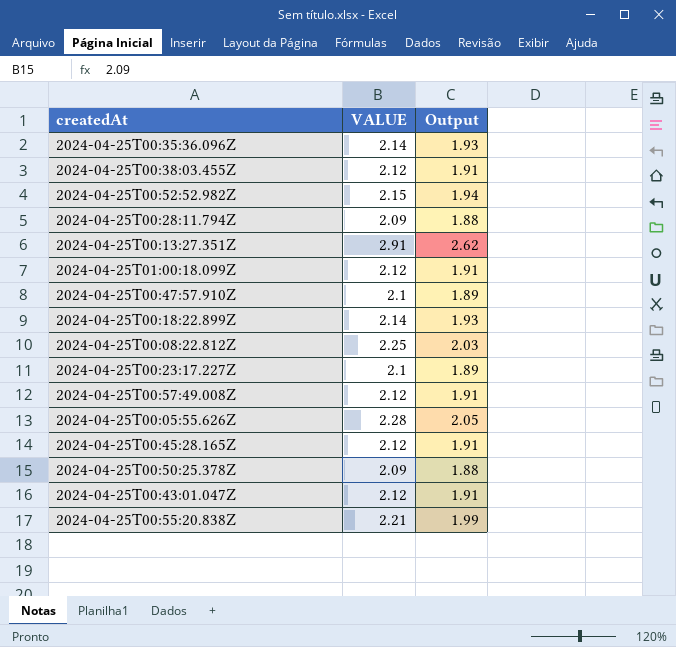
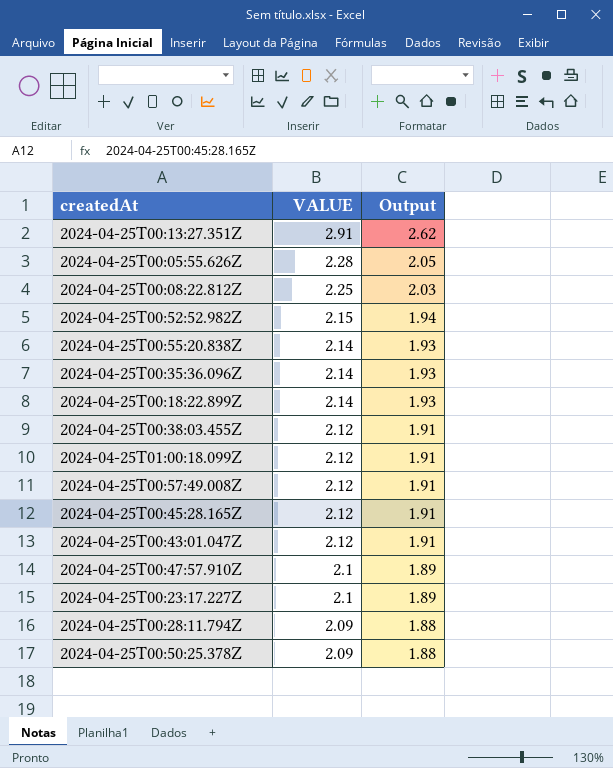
row order: none -> VALUE descending
2024-04-25T00:55:20.838Z | VALUE: 2.21 -> 2.14
2024-04-25T00:55:20.838Z | Output: 1.99 -> 1.93

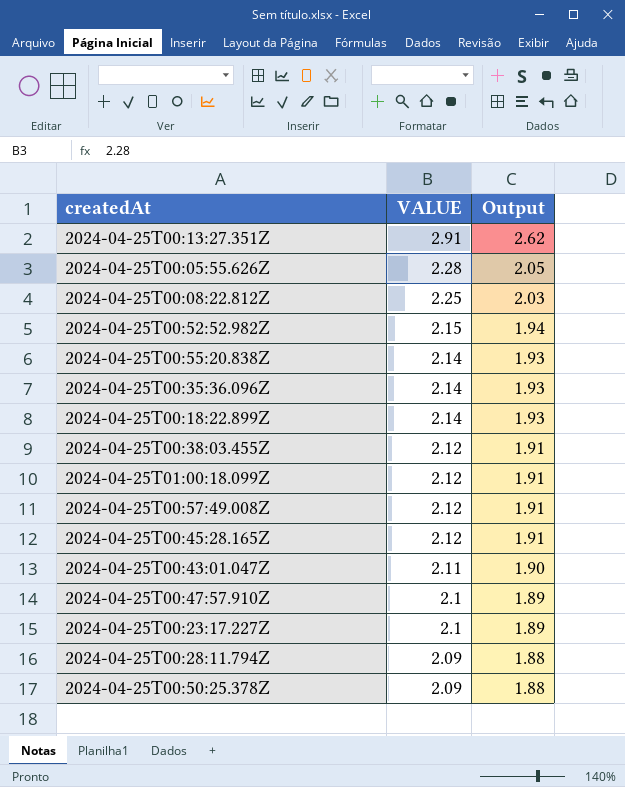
2024-04-25T00:43:01.047Z | VALUE: 2.12 -> 2.11
2024-04-25T00:43:01.047Z | Output: 1.91 -> 1.90

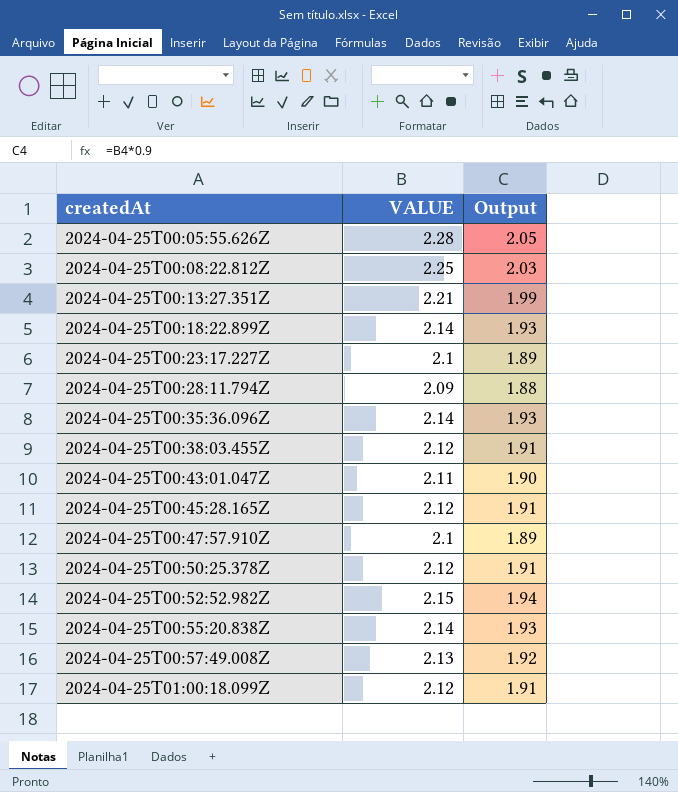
row order: VALUE descending -> createdAt ascending
2024-04-25T00:13:27.351Z | VALUE: 2.91 -> 2.21
2024-04-25T00:13:27.351Z | Output: 2.62 -> 1.99
2024-04-25T00:50:25.378Z | VALUE: 2.09 -> 2.12
2024-04-25T00:50:25.378Z | Output: 1.88 -> 1.91
2024-04-25T00:57:49.008Z | VALUE: 2.12 -> 2.13
2024-04-25T00:57:49.008Z | Output: 1.91 -> 1.92

